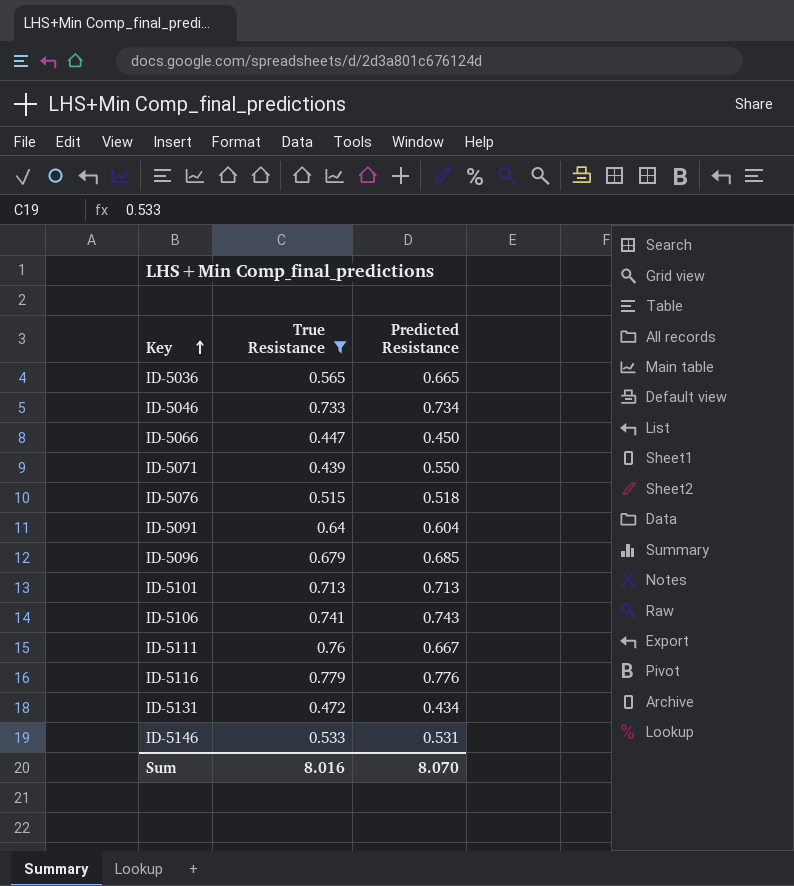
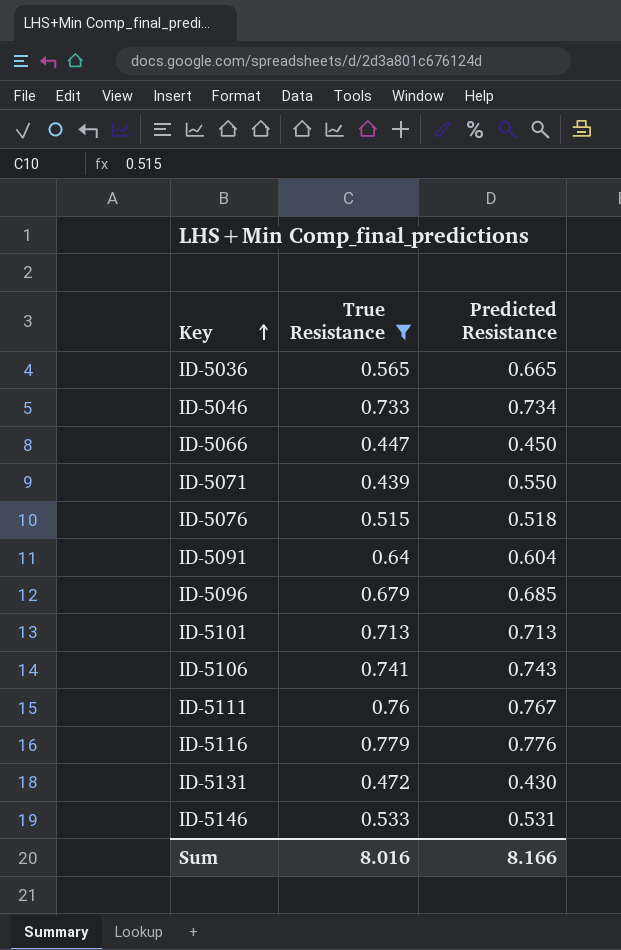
ID-5111 | Predicted Resistance: 0.667 -> 0.767
ID-5131 | Predicted Resistance: 0.434 -> 0.430
Sum | Predicted Resistance: 8.070 -> 8.166

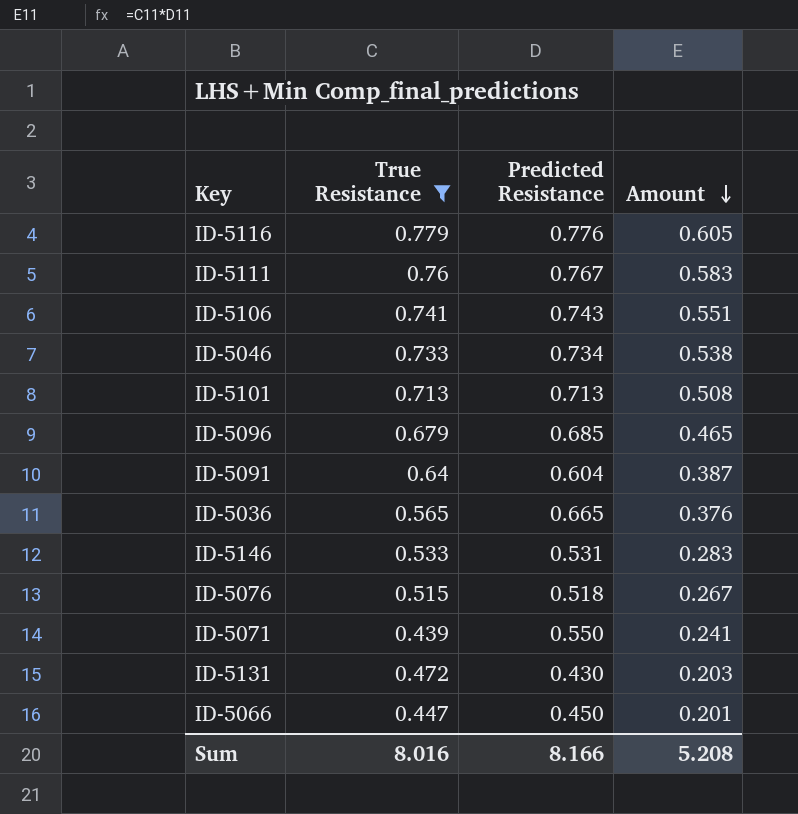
row order: Key ascending -> Amount descending
column Amount | formula: none -> [True Resistance] * [Predicted Resistance]

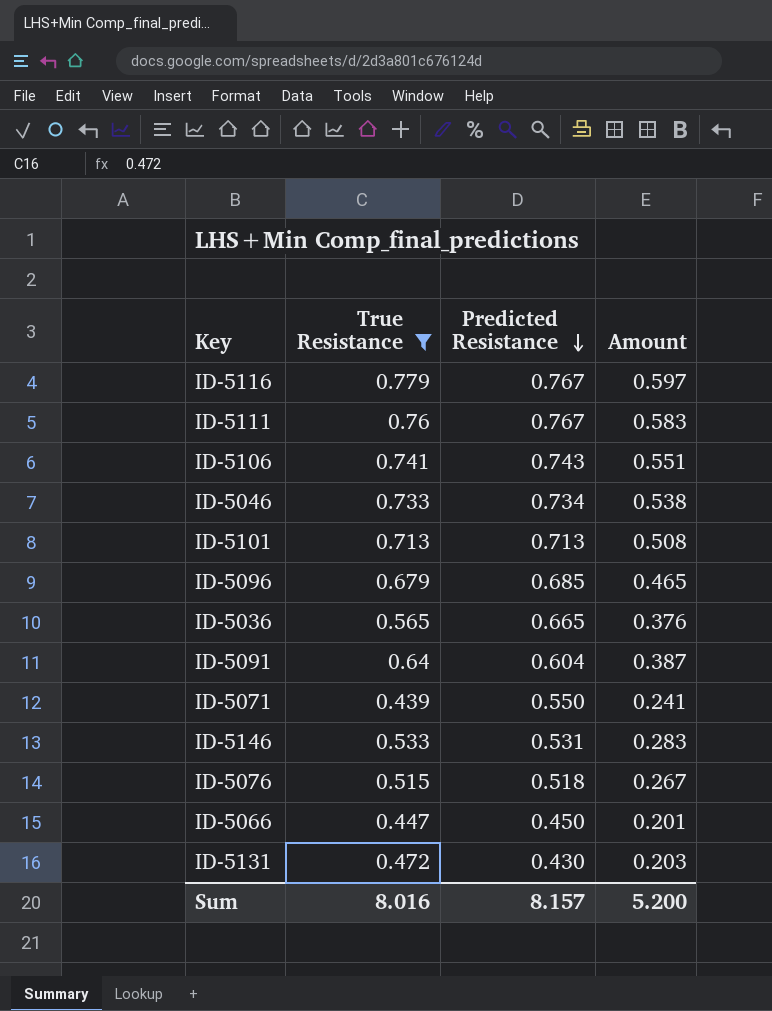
row order: Amount descending -> Predicted Resistance descending
ID-5116 | Predicted Resistance: 0.776 -> 0.767
ID-5116 | Amount: 0.605 -> 0.597
Sum | Predicted Resistance: 8.166 -> 8.157
Sum | Amount: 5.208 -> 5.200

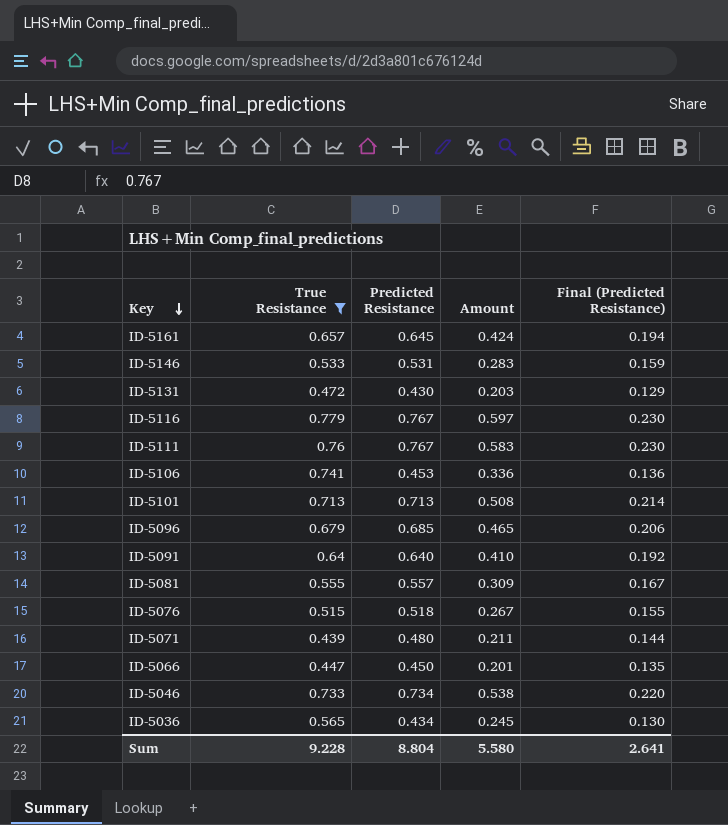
row order: Predicted Resistance descending -> Key descending
column Final (Predicted Resistance) | formula: none -> [Predicted Resistance] * 0.3
row ID-5161: none -> 0.657 | 0.645 | 0.424 | 0.194
ID-5106 | Predicted Resistance: 0.743 -> 0.453
ID-5106 | Amount: 0.551 -> 0.336
ID-5091 | Predicted Resistance: 0.604 -> 0.640
ID-5091 | Amount: 0.387 -> 0.410
row ID-5081: none -> 0.555 | 0.557 | 0.309 | 0.167
ID-5071 | Predicted Resistance: 0.550 -> 0.480
ID-5071 | Amount: 0.241 -> 0.211
ID-5036 | Predicted Resistance: 0.665 -> 0.434
ID-5036 | Amount: 0.376 -> 0.245
Sum | True Resistance: 8.016 -> 9.228
Sum | Predicted Resistance: 8.157 -> 8.804
Sum | Amount: 5.200 -> 5.580

